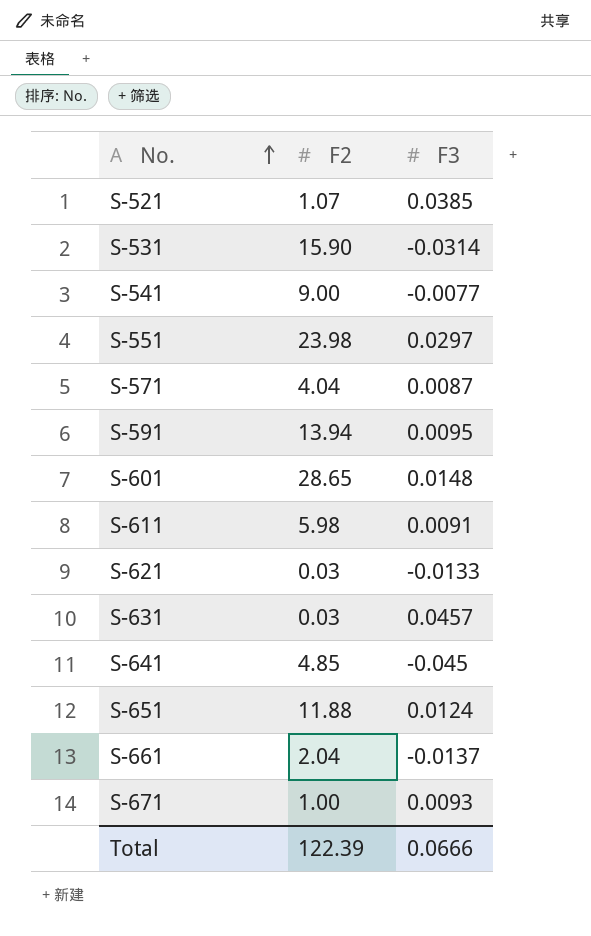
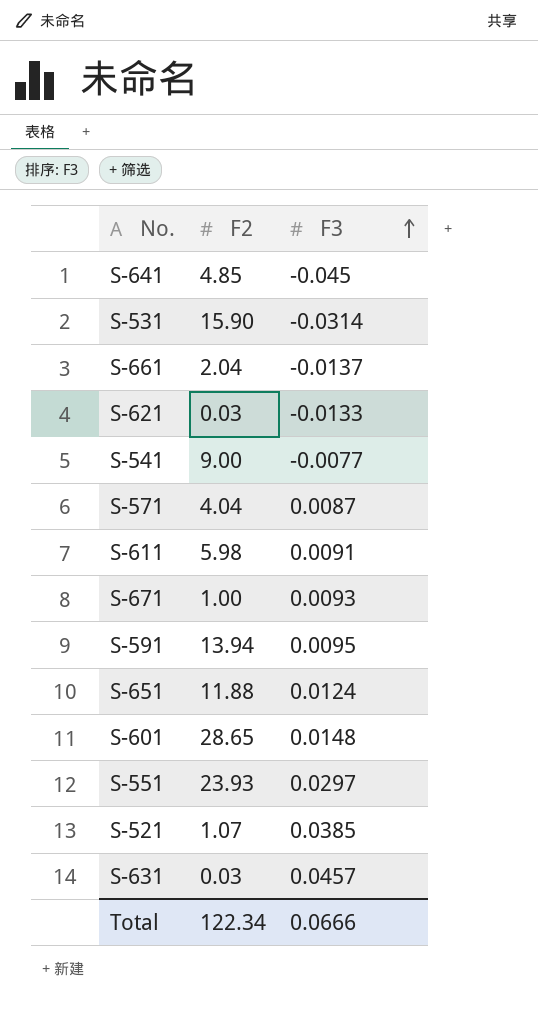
row order: No. ascending -> F3 ascending
S-551 | F2: 23.98 -> 23.93
Total | F2: 122.39 -> 122.34

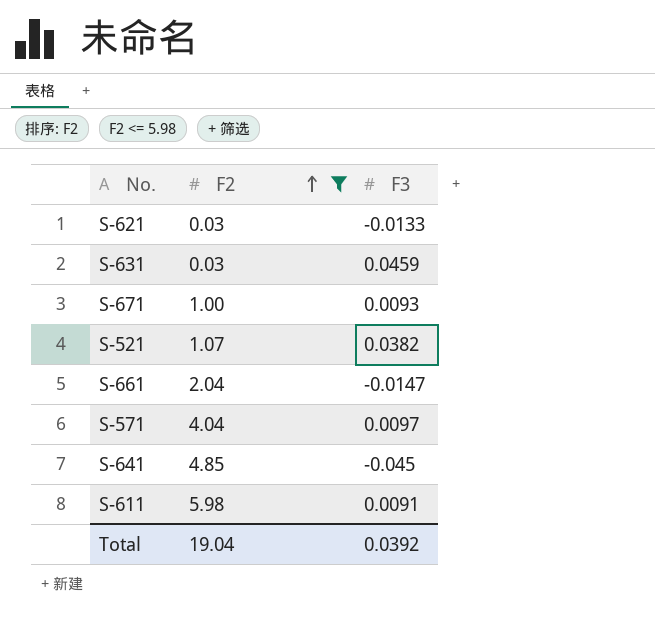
filter: none -> F2 <= 5.98
row order: F3 ascending -> F2 ascending
S-631 | F3: 0.0457 -> 0.0459
S-521 | F3: 0.0385 -> 0.0382
S-661 | F3: -0.0137 -> -0.0147
S-571 | F3: 0.0087 -> 0.0097
Total | F2: 122.34 -> 19.04
Total | F3: 0.0666 -> 0.0392

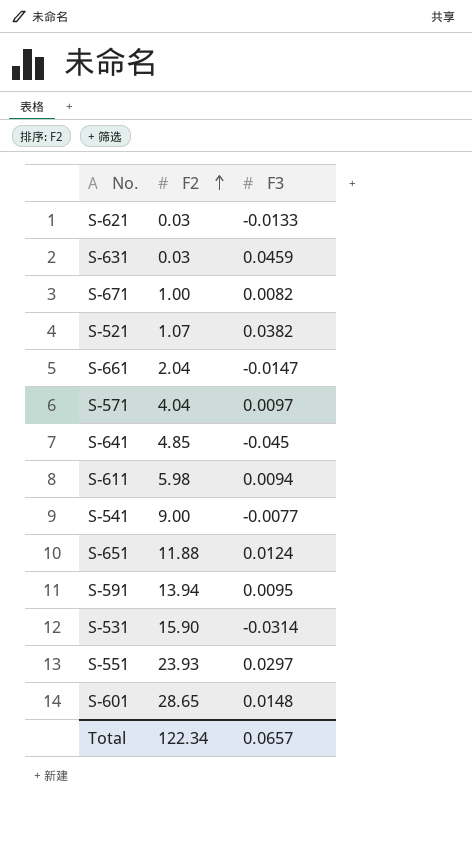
filter: F2 <= 5.98 -> none
S-671 | F3: 0.0093 -> 0.0082
S-611 | F3: 0.0091 -> 0.0094
Total | F2: 19.04 -> 122.34
Total | F3: 0.0392 -> 0.0657

